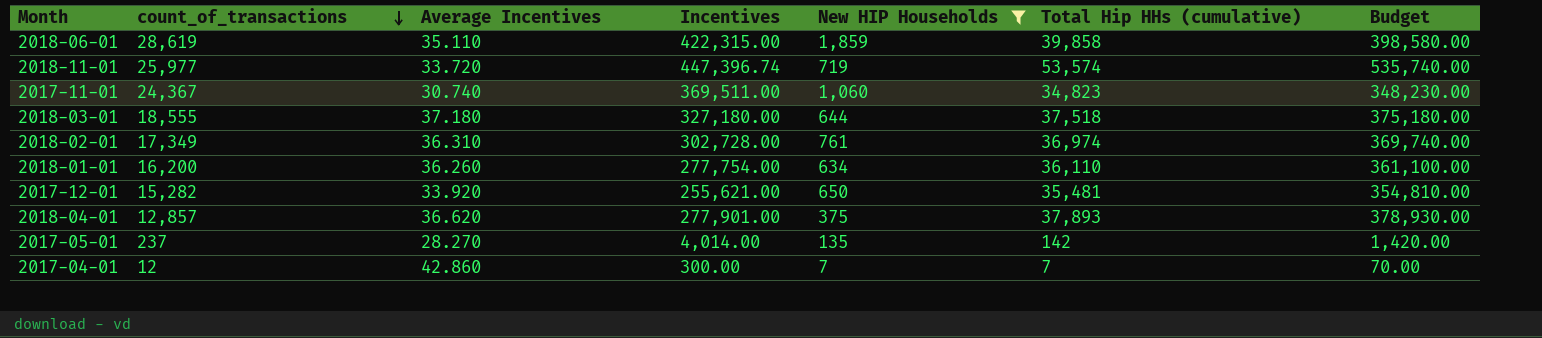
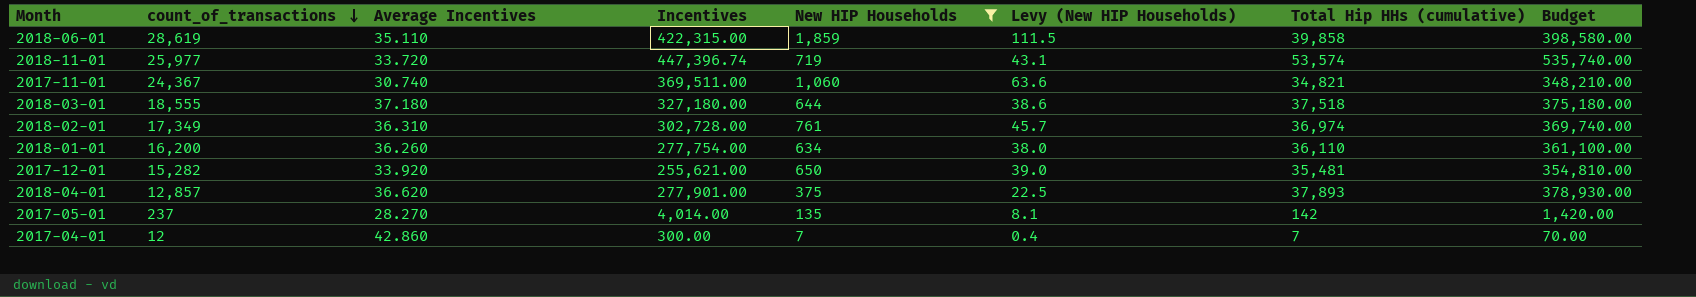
column Levy (New HIP Households) | formula: none -> [New HIP Households] * 0.06
2017-11-01 | Total Hip HHs (cumulative): 34,823 -> 34,821
2017-11-01 | Budget: 348,230.00 -> 348,210.00

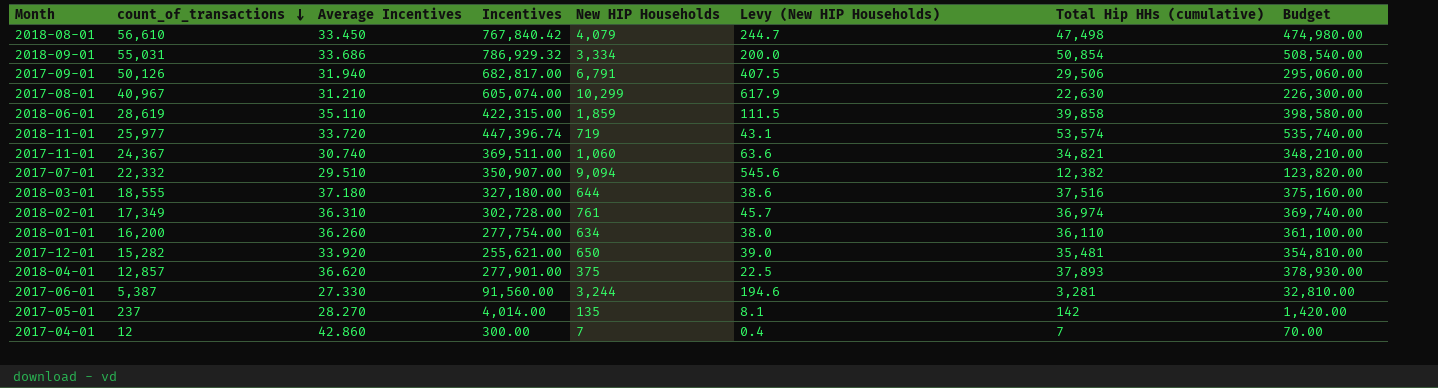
filter: New HIP Households <= 1,859 -> none
2018-03-01 | Total Hip HHs (cumulative): 37,518 -> 37,516
2018-03-01 | Budget: 375,180.00 -> 375,160.00

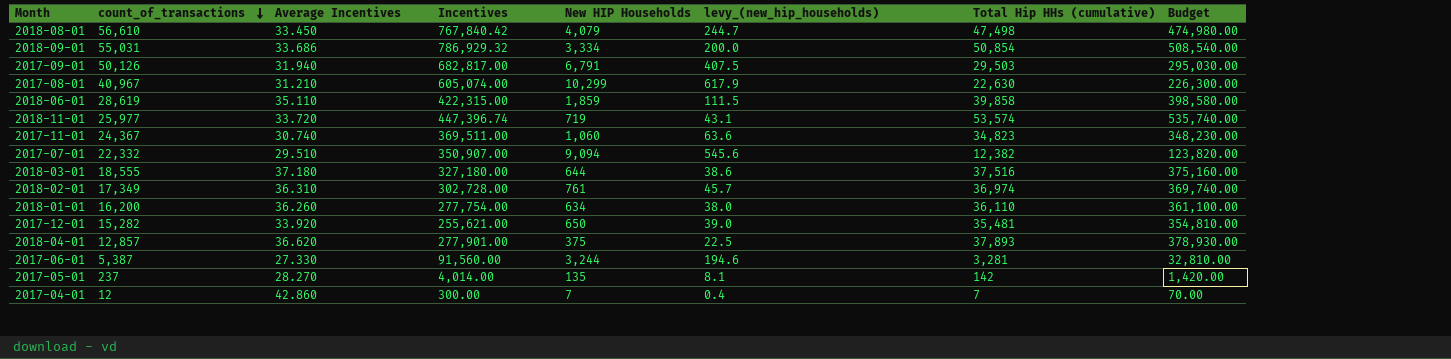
column name: Levy (New HIP Households) -> levy_(new_hip_households)
2017-09-01 | Total Hip HHs (cumulative): 29,506 -> 29,503
2017-09-01 | Budget: 295,060.00 -> 295,030.00
2017-11-01 | Total Hip HHs (cumulative): 34,821 -> 34,823
2017-11-01 | Budget: 348,210.00 -> 348,230.00

